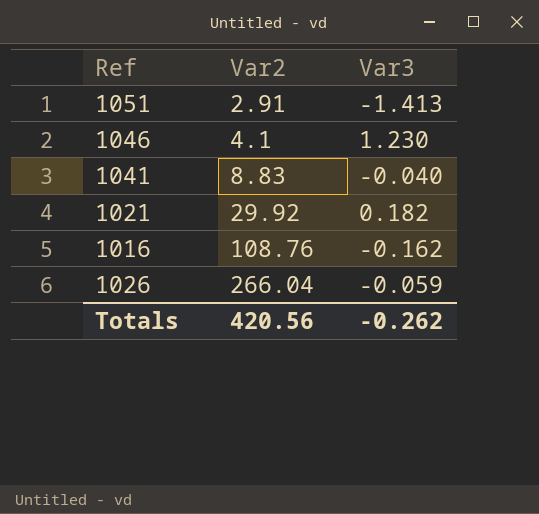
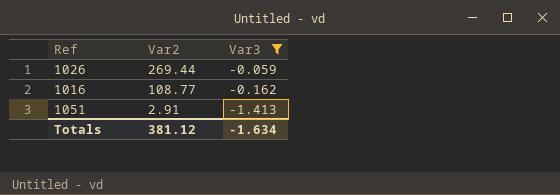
filter: none -> Var3 <= -0.059
row order: Var2 ascending -> Var2 descending
1026 | Var2: 266.04 -> 269.44
1016 | Var2: 108.76 -> 108.77
Totals | Var2: 420.56 -> 381.12
Totals | Var3: -0.262 -> -1.634

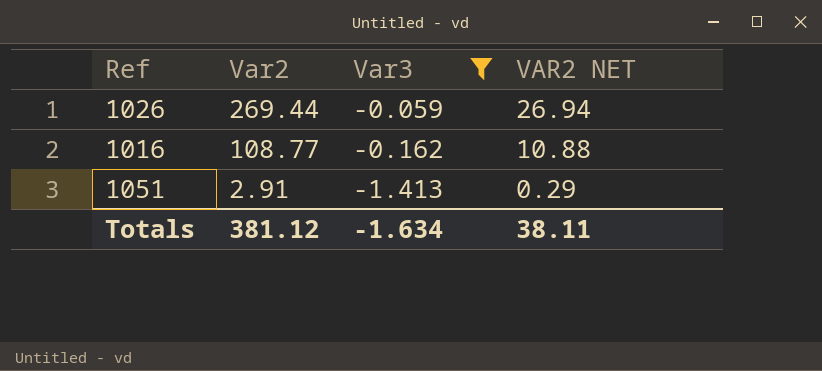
column VAR2 NET | formula: none -> [Var2] * 0.1

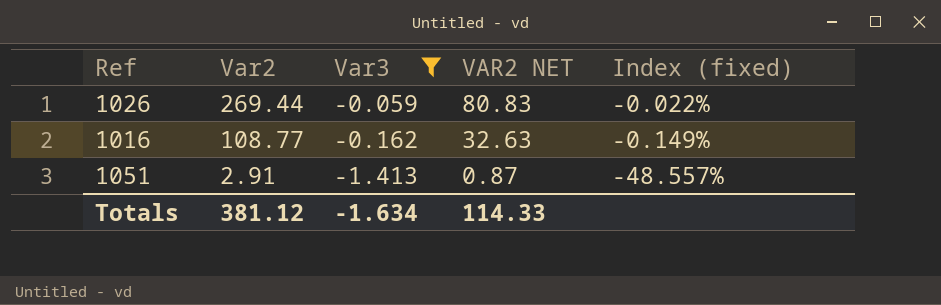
column VAR2 NET | formula: [Var2] * 0.1 -> [Var2] * 0.3
column Index (fixed) | formula: none -> [Var3] / [Var2]
Totals | VAR2 NET: 38.11 -> 114.33

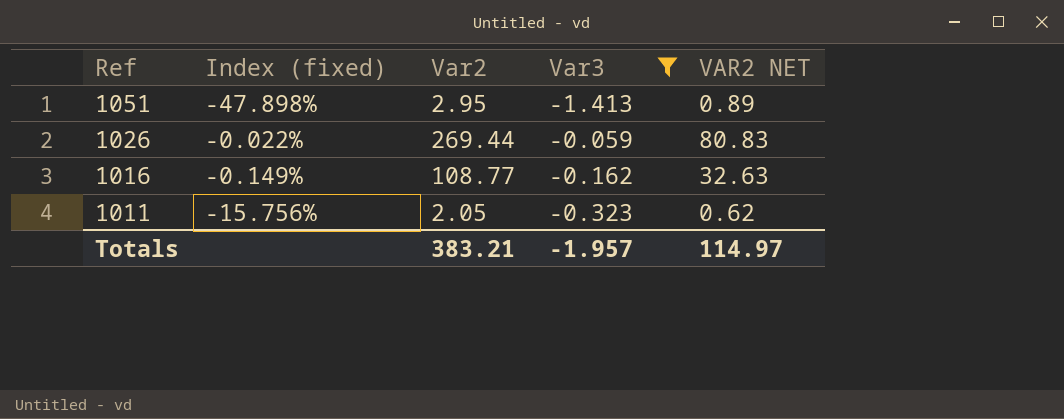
row order: Var2 descending -> Ref descending
column Index (fixed) | position: 5 -> 2
1051 | Index (fixed): -48.557% -> -47.898%
1051 | Var2: 2.91 -> 2.95
1051 | VAR2 NET: 0.87 -> 0.89
row 1011: none -> -15.756% | 2.05 | -0.323 | 0.62
Totals | Var2: 381.12 -> 383.21
Totals | Var3: -1.634 -> -1.957
Totals | VAR2 NET: 114.33 -> 114.97

